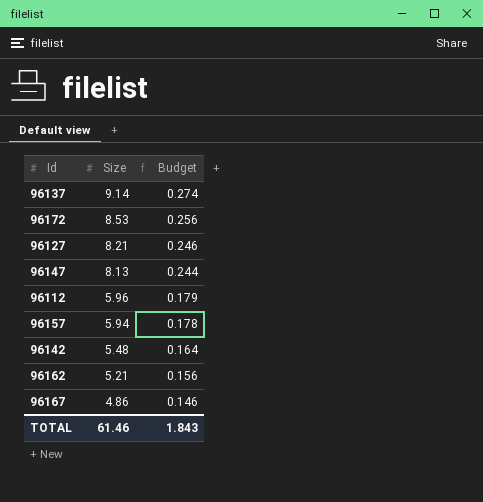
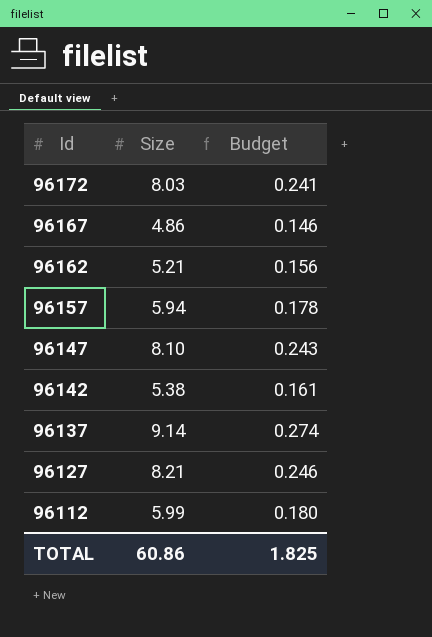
row order: Size descending -> Id descending
96172 | Size: 8.53 -> 8.03
96172 | Budget: 0.256 -> 0.241
96147 | Size: 8.13 -> 8.10
96147 | Budget: 0.244 -> 0.243
96142 | Size: 5.48 -> 5.38
96142 | Budget: 0.164 -> 0.161
96112 | Size: 5.96 -> 5.99
96112 | Budget: 0.179 -> 0.180
TOTAL | Size: 61.46 -> 60.86
TOTAL | Budget: 1.843 -> 1.825

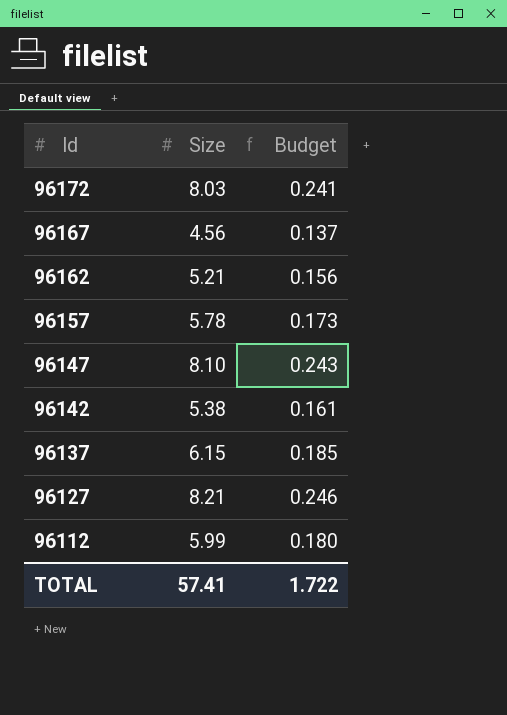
96167 | Size: 4.86 -> 4.56
96167 | Budget: 0.146 -> 0.137
96157 | Size: 5.94 -> 5.78
96157 | Budget: 0.178 -> 0.173
96137 | Size: 9.14 -> 6.15
96137 | Budget: 0.274 -> 0.185
TOTAL | Size: 60.86 -> 57.41
TOTAL | Budget: 1.825 -> 1.722

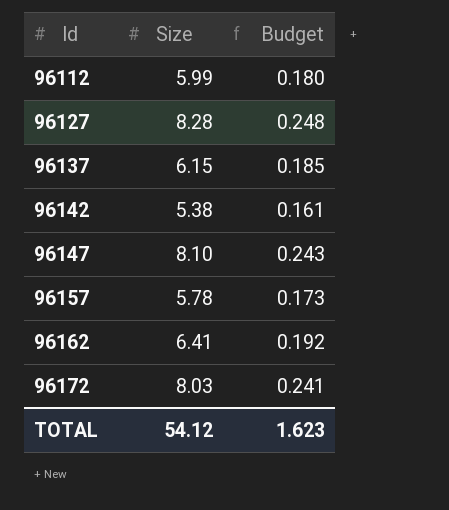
row order: Id descending -> Id ascending
row 96167: 4.56 | 0.137 -> none
96127 | Size: 8.21 -> 8.28
96127 | Budget: 0.246 -> 0.248
96162 | Size: 5.21 -> 6.41
96162 | Budget: 0.156 -> 0.192
TOTAL | Size: 57.41 -> 54.12
TOTAL | Budget: 1.722 -> 1.623

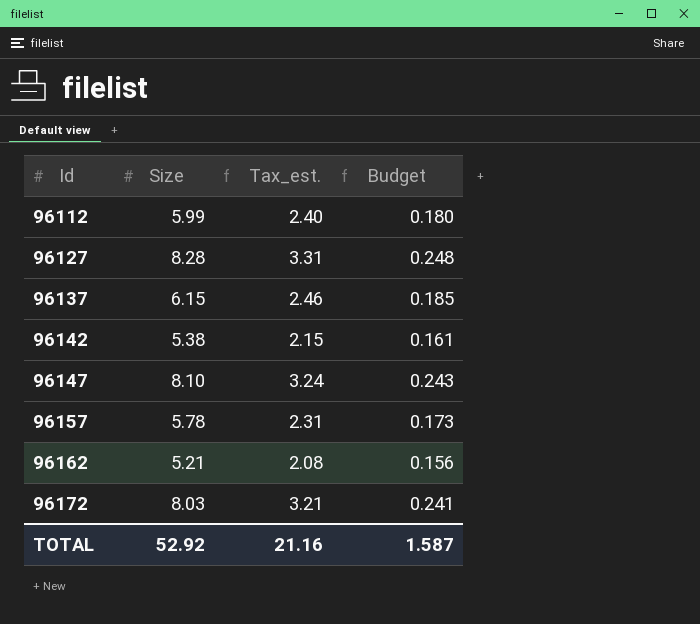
column Tax_est. | formula: none -> [Size] * 0.4
96162 | Size: 6.41 -> 5.21
96162 | Budget: 0.192 -> 0.156
TOTAL | Size: 54.12 -> 52.92
TOTAL | Budget: 1.623 -> 1.587

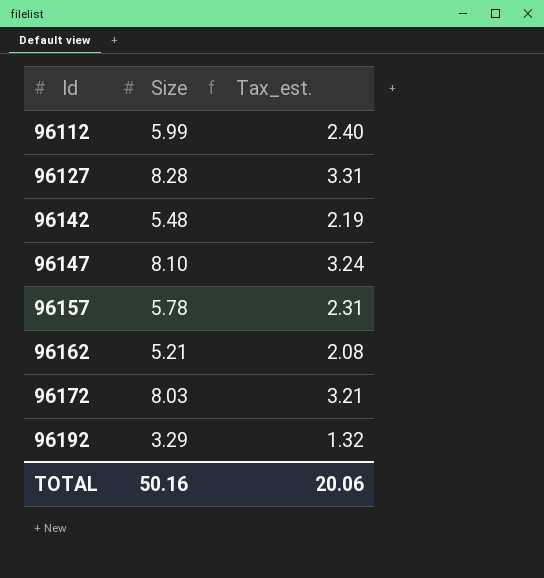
column Budget | formula: [Size] * 0.03 -> none
row 96137: 6.15 | 2.46 | 0.185 -> none
96142 | Size: 5.38 -> 5.48
96142 | Tax_est.: 2.15 -> 2.19
row 96192: none -> 3.29 | 1.32
TOTAL | Size: 52.92 -> 50.16
TOTAL | Tax_est.: 21.16 -> 20.06

